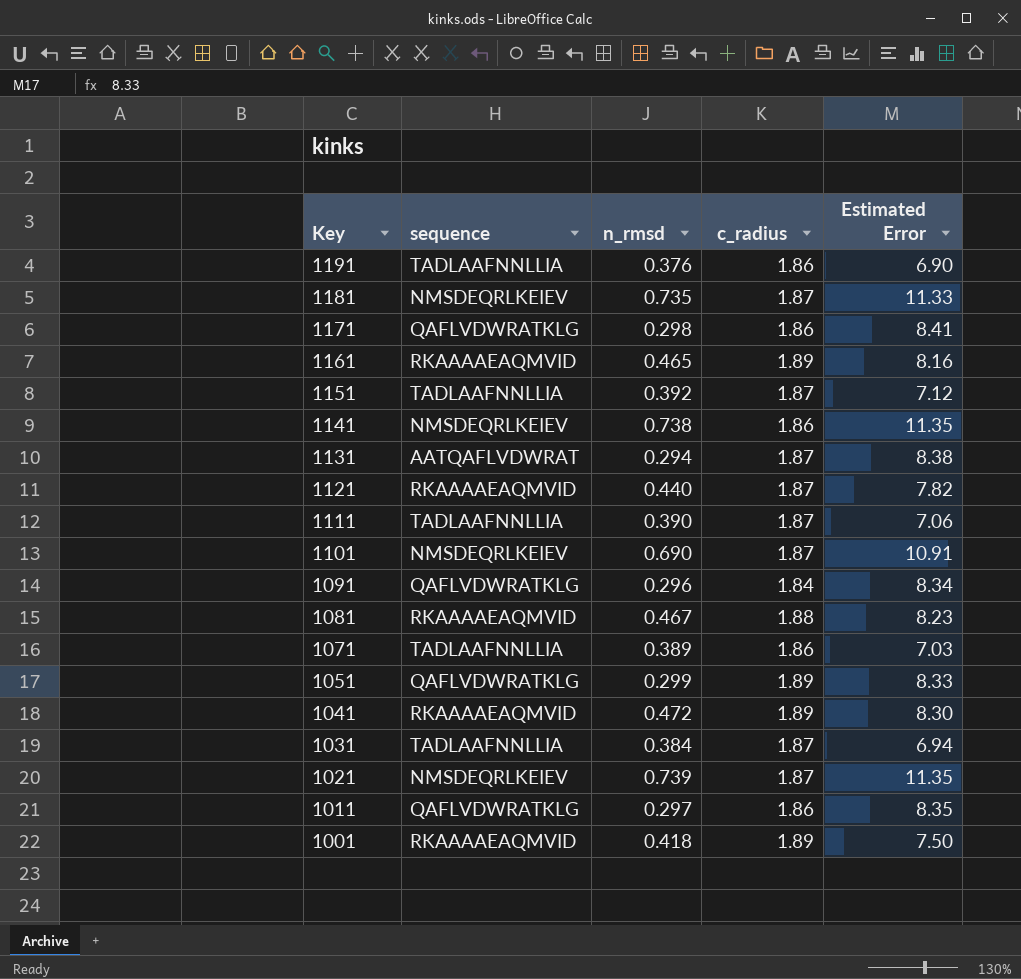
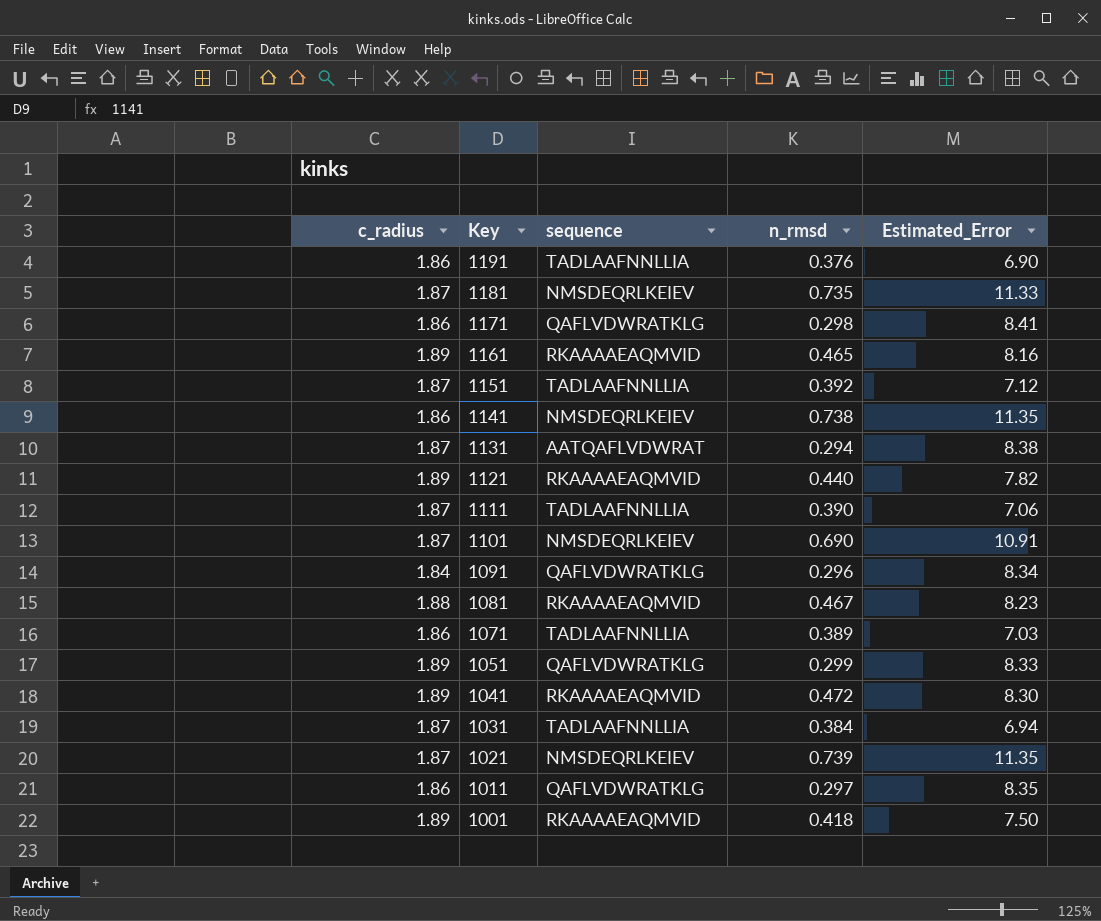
column c_radius | position: 4 -> 1
column name: Estimated Error -> Estimated_Error
1121 | c_radius: 1.87 -> 1.89

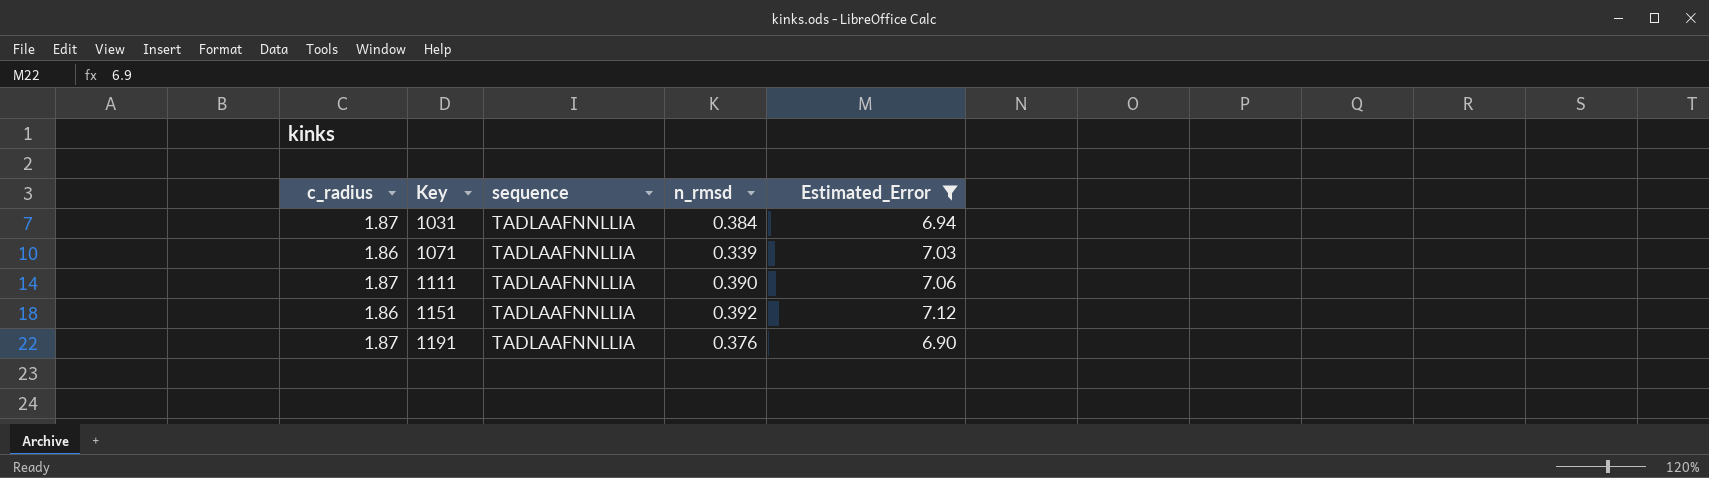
filter: none -> Estimated_Error <= 7.12
row order: Key descending -> Key ascending
1071 | n_rmsd: 0.389 -> 0.339
1151 | c_radius: 1.87 -> 1.86
1191 | c_radius: 1.86 -> 1.87

